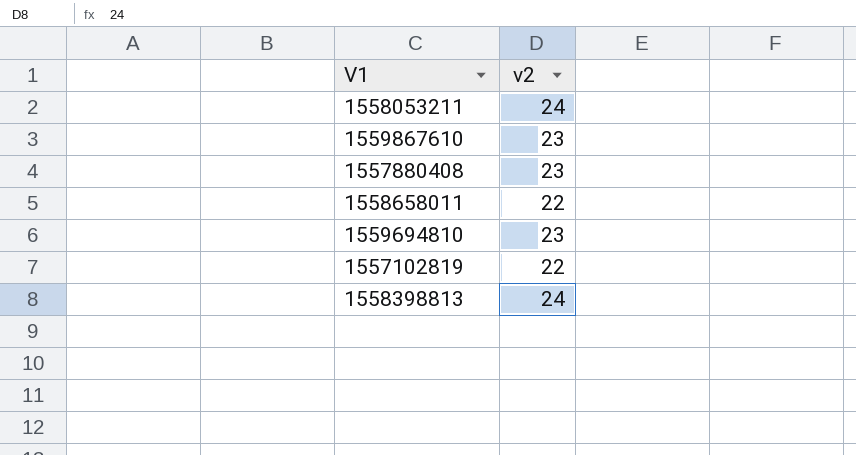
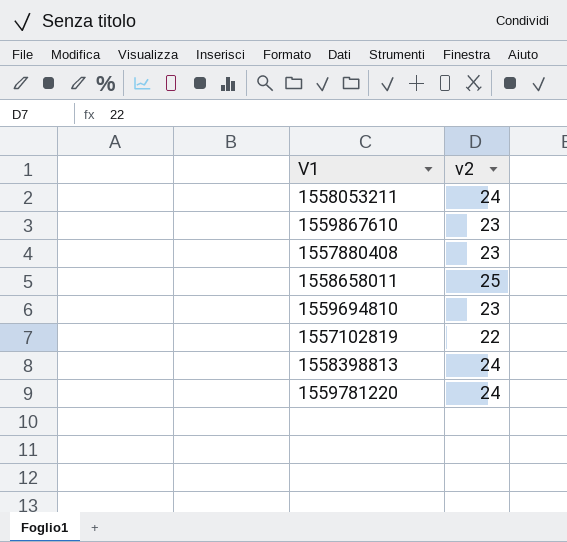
1558658011 | v2: 22 -> 25
row 1559781220: none -> 24

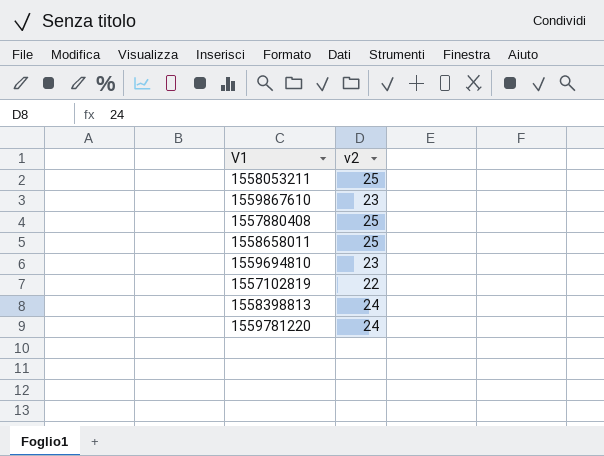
1558053211 | v2: 24 -> 25
1557880408 | v2: 23 -> 25

